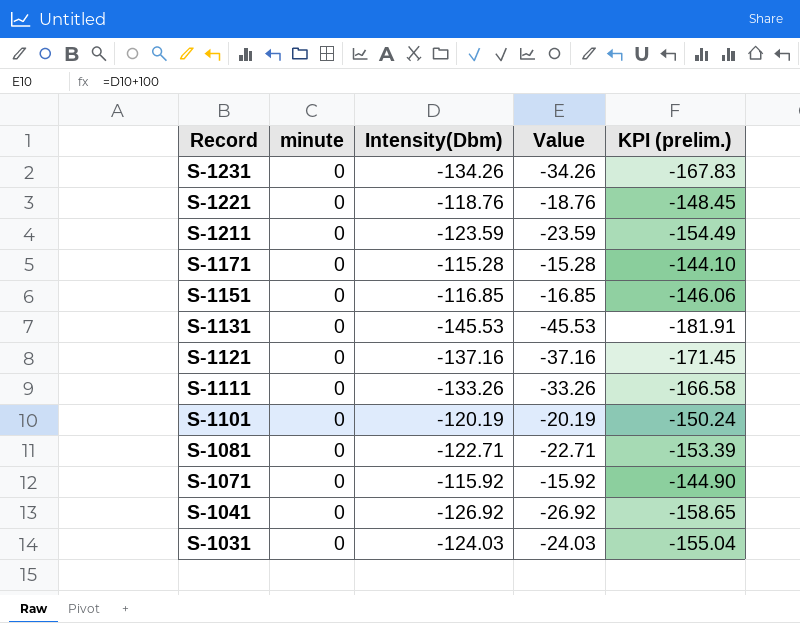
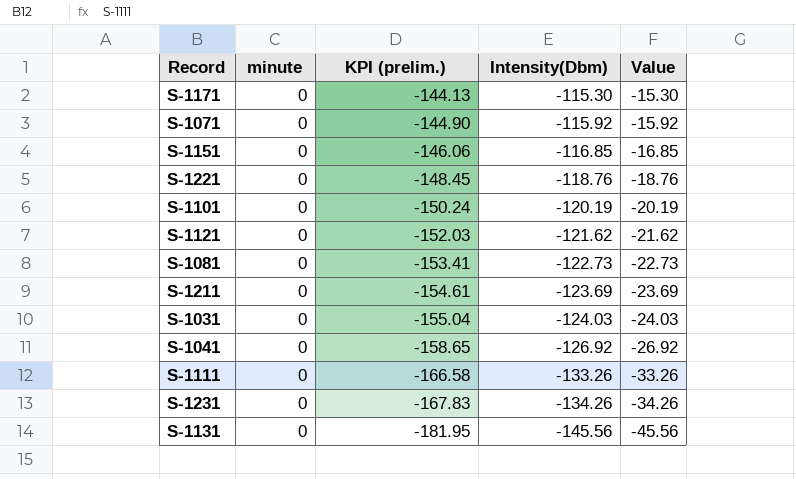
row order: Record descending -> KPI (prelim.) descending
column KPI (prelim.) | position: 5 -> 3
S-1171 | KPI (prelim.): -144.10 -> -144.13
S-1171 | Intensity(Dbm): -115.28 -> -115.30
S-1171 | Value: -15.28 -> -15.30
S-1121 | KPI (prelim.): -171.45 -> -152.03
S-1121 | Intensity(Dbm): -137.16 -> -121.62
S-1121 | Value: -37.16 -> -21.62
S-1081 | KPI (prelim.): -153.39 -> -153.41
S-1081 | Intensity(Dbm): -122.71 -> -122.73
S-1081 | Value: -22.71 -> -22.73
S-1211 | KPI (prelim.): -154.49 -> -154.61
S-1211 | Intensity(Dbm): -123.59 -> -123.69
S-1211 | Value: -23.59 -> -23.69
S-1131 | KPI (prelim.): -181.91 -> -181.95
S-1131 | Intensity(Dbm): -145.53 -> -145.56
S-1131 | Value: -45.53 -> -45.56

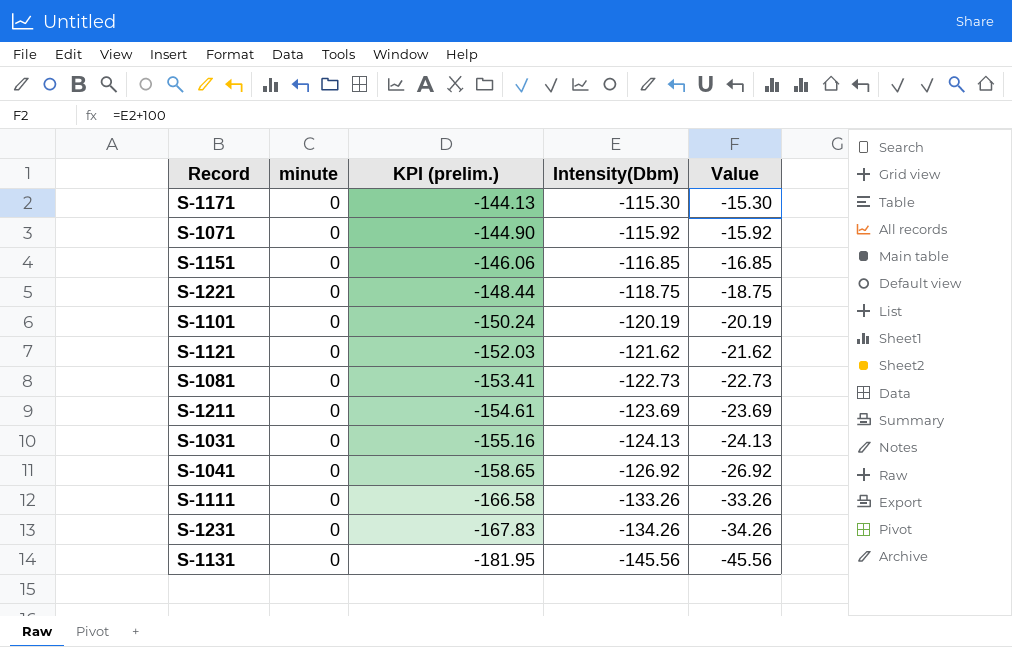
S-1221 | KPI (prelim.): -148.45 -> -148.44
S-1221 | Intensity(Dbm): -118.76 -> -118.75
S-1221 | Value: -18.76 -> -18.75
S-1031 | KPI (prelim.): -155.04 -> -155.16
S-1031 | Intensity(Dbm): -124.03 -> -124.13
S-1031 | Value: -24.03 -> -24.13

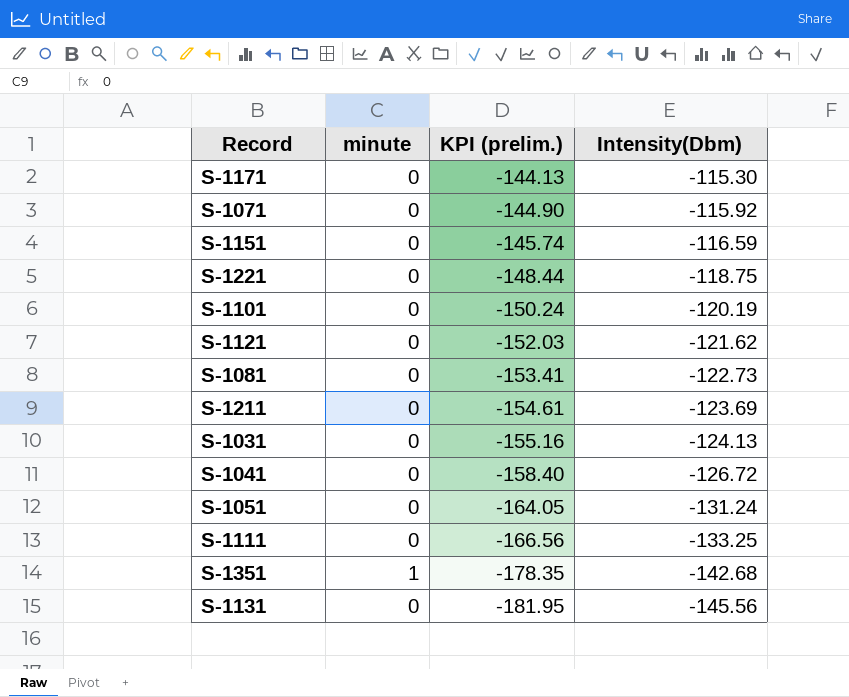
column Value | formula: [Intensity(Dbm)] + 100 -> none
row S-1231: 0 | -167.83 | -134.26 | -34.26 -> none
S-1151 | KPI (prelim.): -146.06 -> -145.74
S-1151 | Intensity(Dbm): -116.85 -> -116.59
S-1041 | KPI (prelim.): -158.65 -> -158.40
S-1041 | Intensity(Dbm): -126.92 -> -126.72
row S-1051: none -> 0 | -164.05 | -131.24
S-1111 | KPI (prelim.): -166.58 -> -166.56
S-1111 | Intensity(Dbm): -133.26 -> -133.25
row S-1351: none -> 1 | -178.35 | -142.68

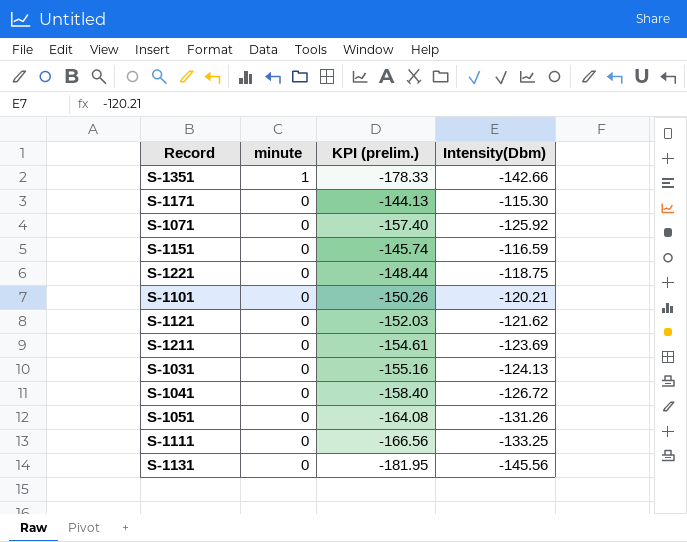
row order: KPI (prelim.) descending -> minute descending
row S-1081: 0 | -153.41 | -122.73 -> none
S-1351 | KPI (prelim.): -178.35 -> -178.33
S-1351 | Intensity(Dbm): -142.68 -> -142.66
S-1071 | KPI (prelim.): -144.90 -> -157.40
S-1071 | Intensity(Dbm): -115.92 -> -125.92
S-1101 | KPI (prelim.): -150.24 -> -150.26
S-1101 | Intensity(Dbm): -120.19 -> -120.21
S-1051 | KPI (prelim.): -164.05 -> -164.08
S-1051 | Intensity(Dbm): -131.24 -> -131.26

